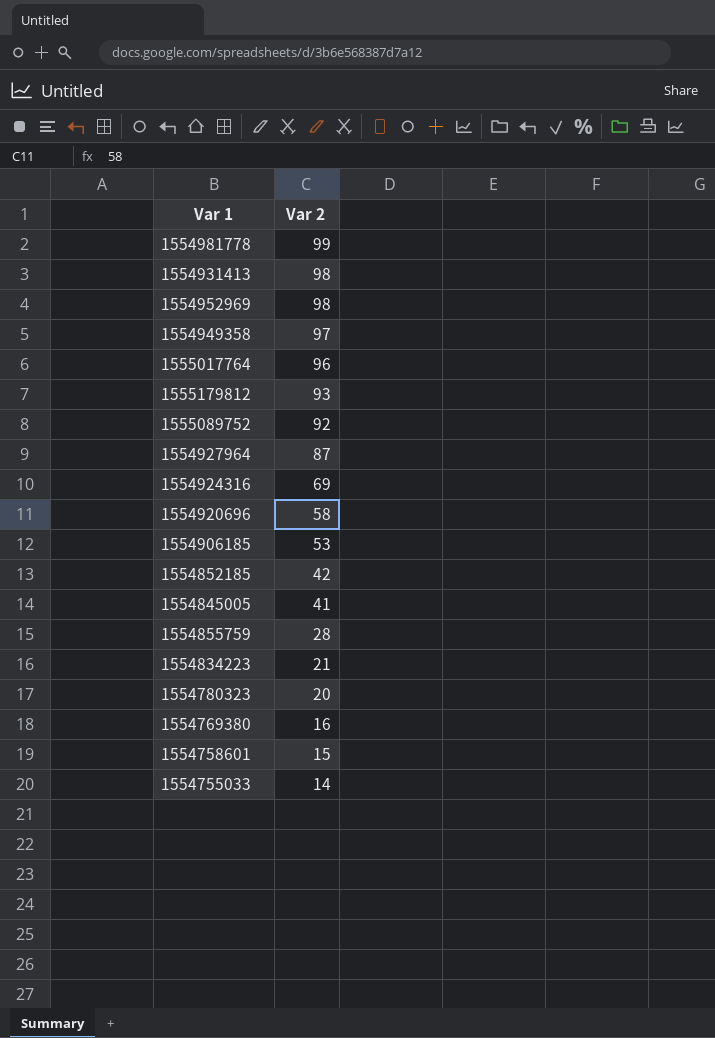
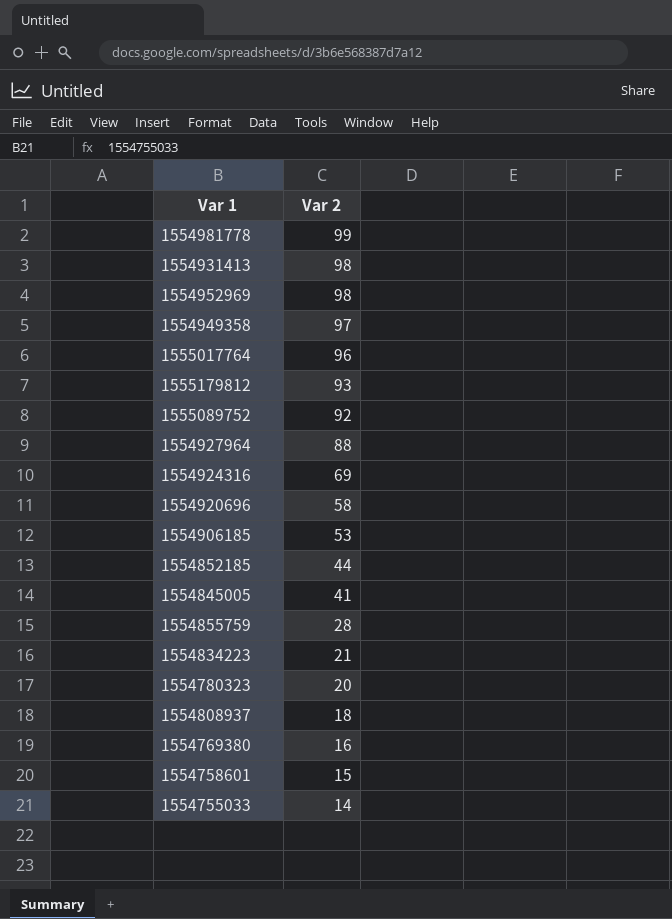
1554927964 | Var 2: 87 -> 88
1554852185 | Var 2: 42 -> 44
row 1554808937: none -> 18

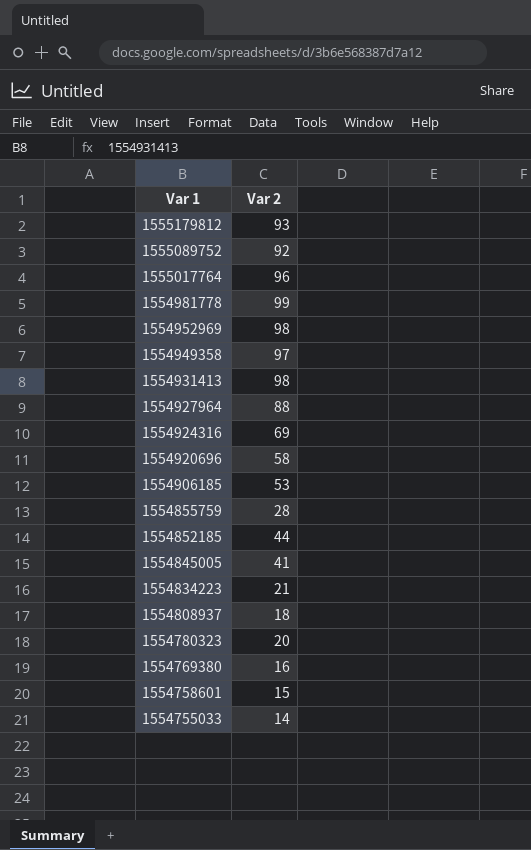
row order: Var 2 descending -> Var 1 descending

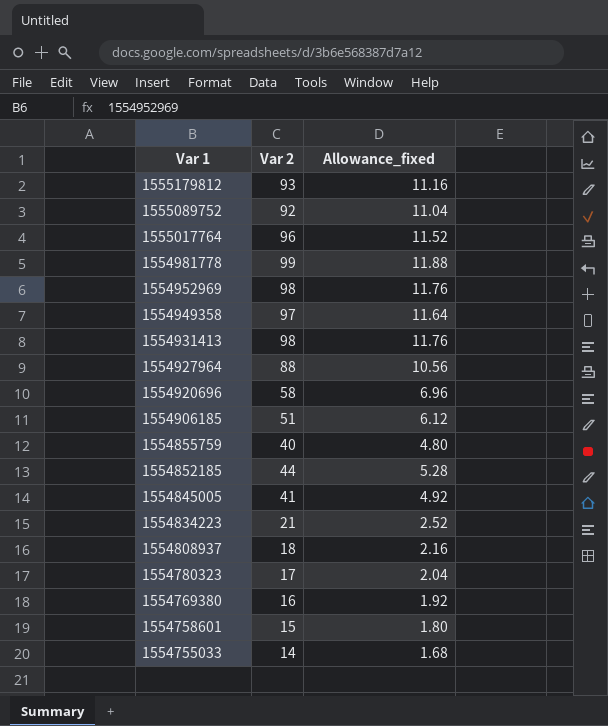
column Allowance_fixed | formula: none -> [Var 2] * 0.12
row 1554924316: 69 -> none
1554906185 | Var 2: 53 -> 51
1554855759 | Var 2: 28 -> 40
1554780323 | Var 2: 20 -> 17

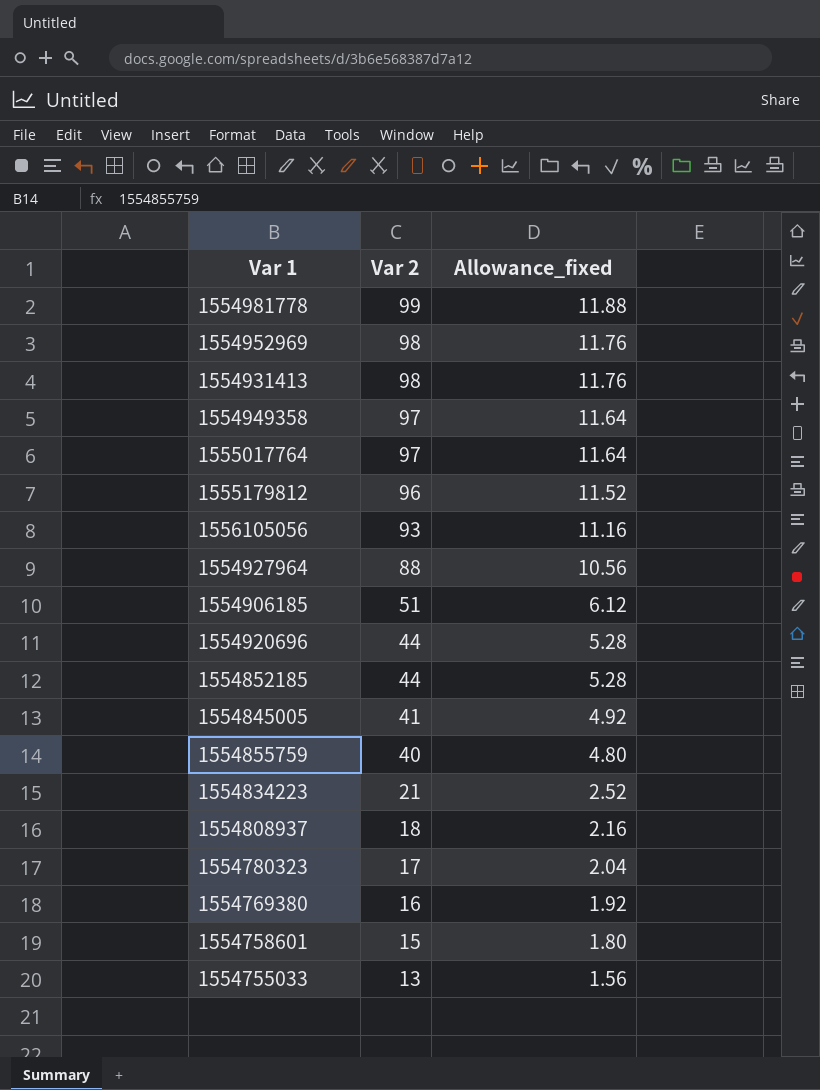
row order: Var 1 descending -> Var 2 descending
row 1555089752: 92 | 11.04 -> none
1555017764 | Var 2: 96 -> 97
1555017764 | Allowance_fixed: 11.52 -> 11.64
1555179812 | Var 2: 93 -> 96
1555179812 | Allowance_fixed: 11.16 -> 11.52
row 1556105056: none -> 93 | 11.16
1554920696 | Var 2: 58 -> 44
1554920696 | Allowance_fixed: 6.96 -> 5.28
1554755033 | Var 2: 14 -> 13
1554755033 | Allowance_fixed: 1.68 -> 1.56

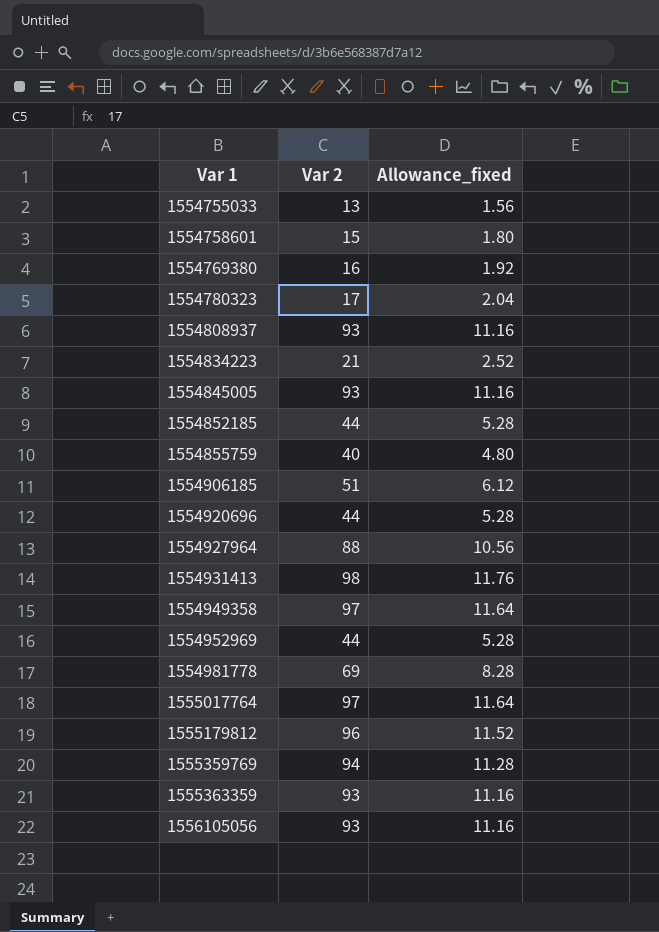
row order: Var 2 descending -> Var 1 ascending
1554808937 | Var 2: 18 -> 93
1554808937 | Allowance_fixed: 2.16 -> 11.16
1554845005 | Var 2: 41 -> 93
1554845005 | Allowance_fixed: 4.92 -> 11.16
1554952969 | Var 2: 98 -> 44
1554952969 | Allowance_fixed: 11.76 -> 5.28
1554981778 | Var 2: 99 -> 69
1554981778 | Allowance_fixed: 11.88 -> 8.28
row 1555359769: none -> 94 | 11.28
row 1555363359: none -> 93 | 11.16

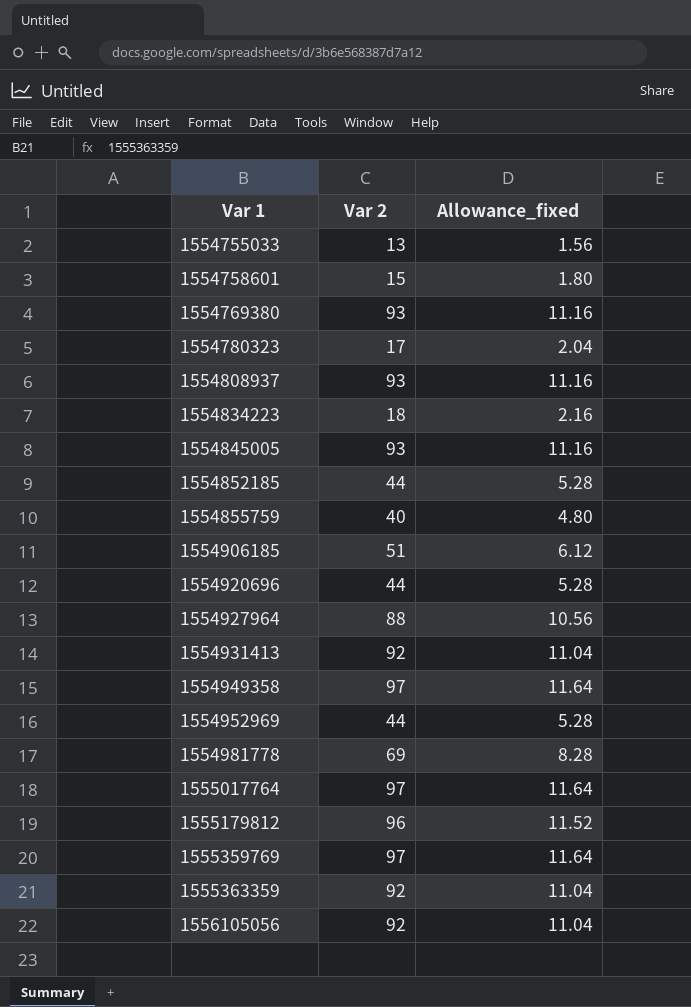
1554769380 | Var 2: 16 -> 93
1554769380 | Allowance_fixed: 1.92 -> 11.16
1554834223 | Var 2: 21 -> 18
1554834223 | Allowance_fixed: 2.52 -> 2.16
1554931413 | Var 2: 98 -> 92
1554931413 | Allowance_fixed: 11.76 -> 11.04
1555359769 | Var 2: 94 -> 97
1555359769 | Allowance_fixed: 11.28 -> 11.64
1555363359 | Var 2: 93 -> 92
1555363359 | Allowance_fixed: 11.16 -> 11.04
1556105056 | Var 2: 93 -> 92
1556105056 | Allowance_fixed: 11.16 -> 11.04

